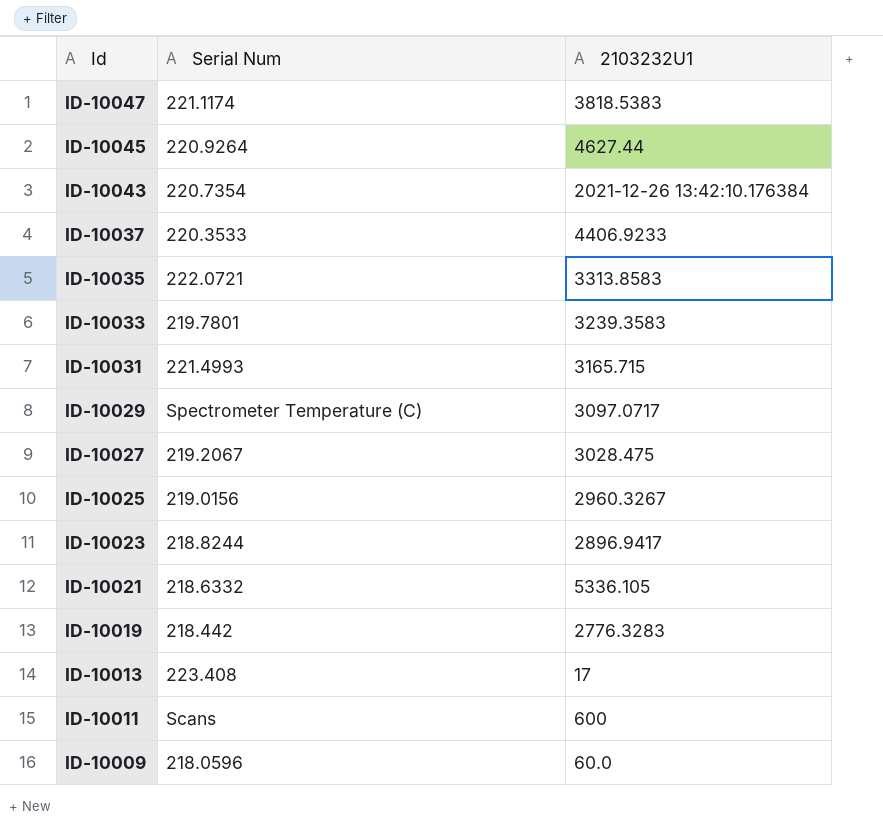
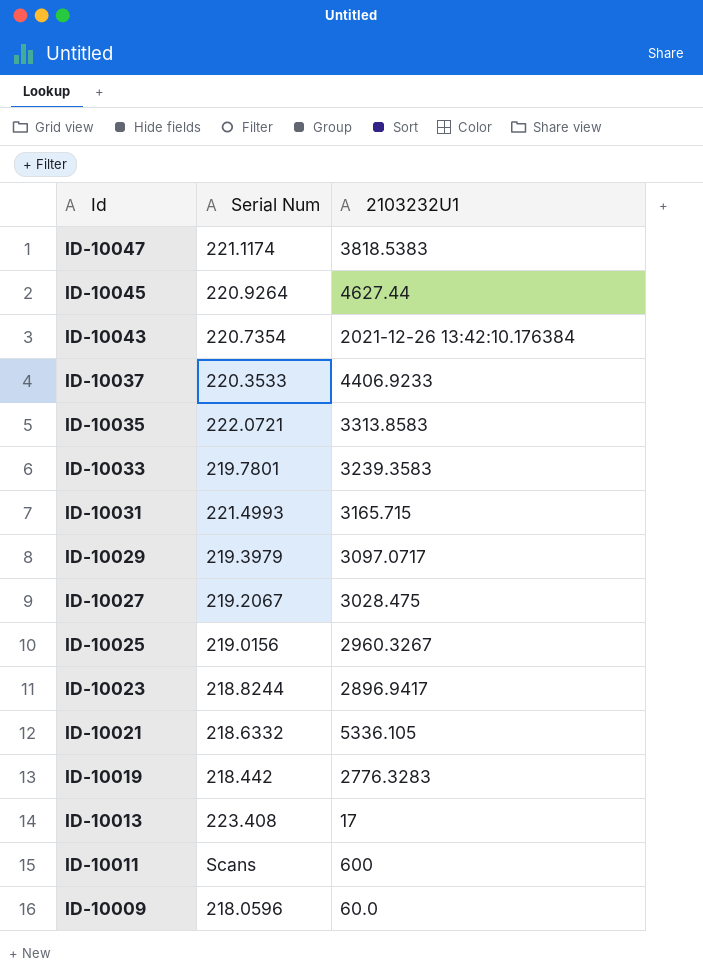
ID-10029 | Serial Num: Spectrometer Temperature (C) -> 219.3979

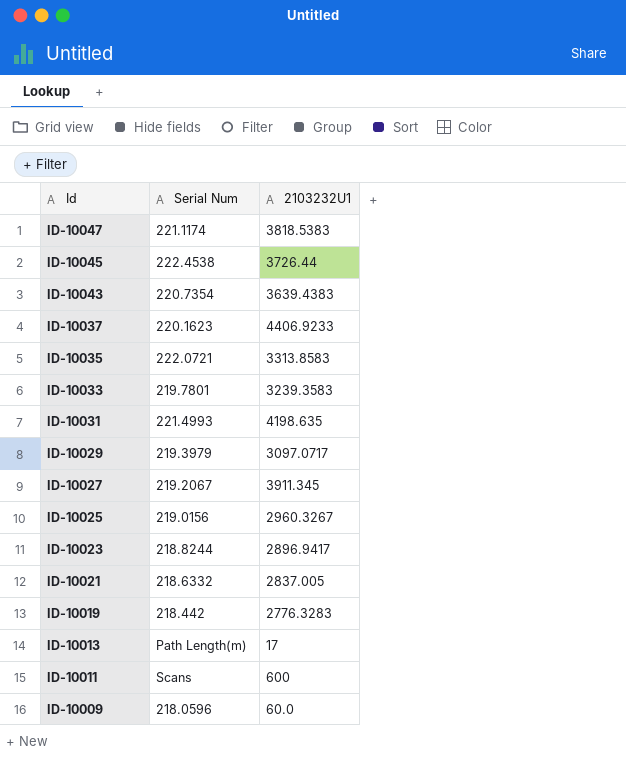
ID-10045 | Serial Num: 220.9264 -> 222.4538
ID-10045 | 2103232U1: 4627.44 -> 3726.44
ID-10043 | 2103232U1: 2021-12-26 13:42:10.176384 -> 3639.4383
ID-10037 | Serial Num: 220.3533 -> 220.1623
ID-10031 | 2103232U1: 3165.715 -> 4198.635
ID-10027 | 2103232U1: 3028.475 -> 3911.345
ID-10021 | 2103232U1: 5336.105 -> 2837.005
ID-10013 | Serial Num: 223.408 -> Path Length(m)

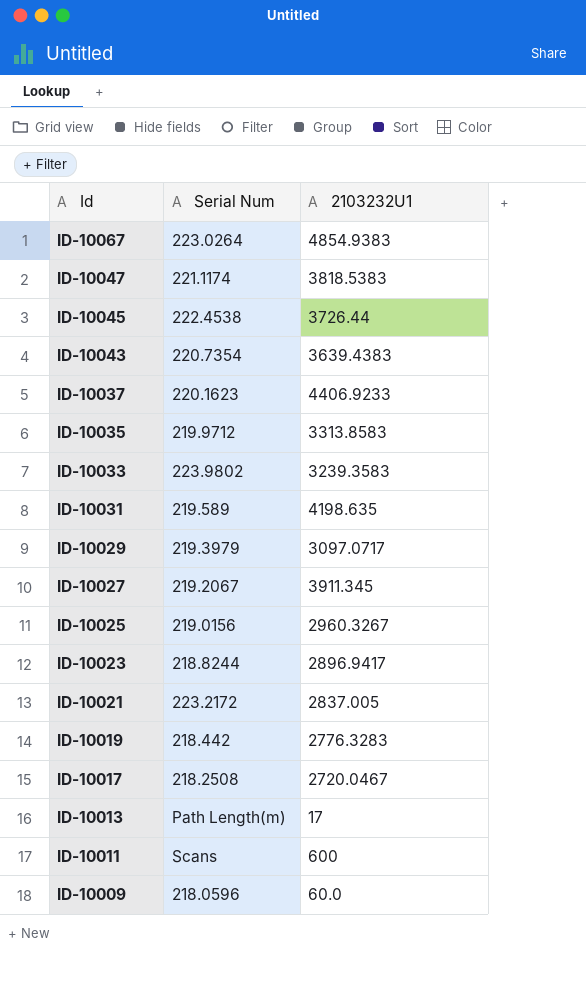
row ID-10067: none -> 223.0264 | 4854.9383
ID-10035 | Serial Num: 222.0721 -> 219.9712
ID-10033 | Serial Num: 219.7801 -> 223.9802
ID-10031 | Serial Num: 221.4993 -> 219.589
ID-10021 | Serial Num: 218.6332 -> 223.2172
row ID-10017: none -> 218.2508 | 2720.0467

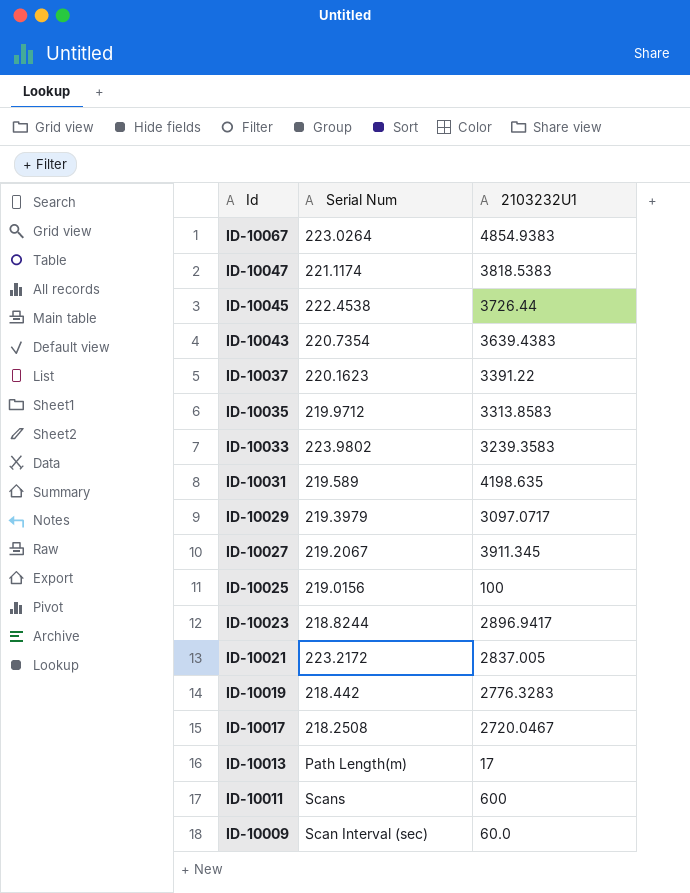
ID-10037 | 2103232U1: 4406.9233 -> 3391.22
ID-10025 | 2103232U1: 2960.3267 -> 100
ID-10009 | Serial Num: 218.0596 -> Scan Interval (sec)

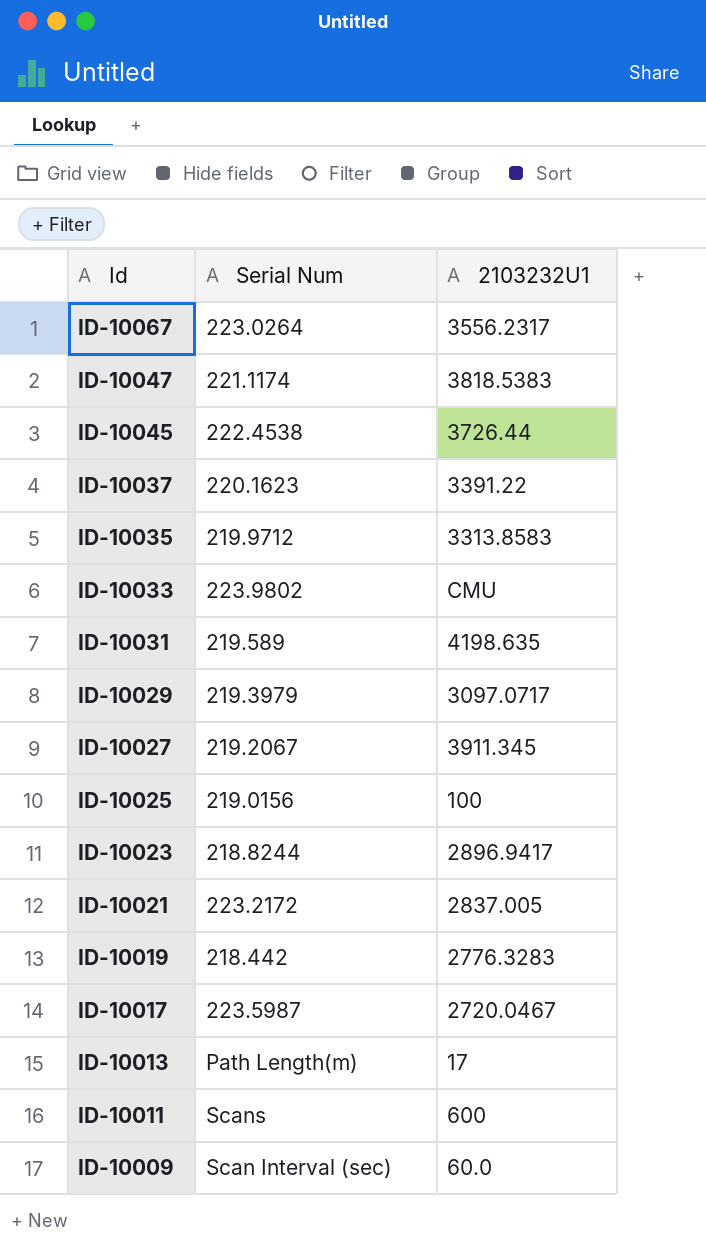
row ID-10043: 220.7354 | 3639.4383 -> none
ID-10067 | 2103232U1: 4854.9383 -> 3556.2317
ID-10033 | 2103232U1: 3239.3583 -> CMU
ID-10017 | Serial Num: 218.2508 -> 223.5987

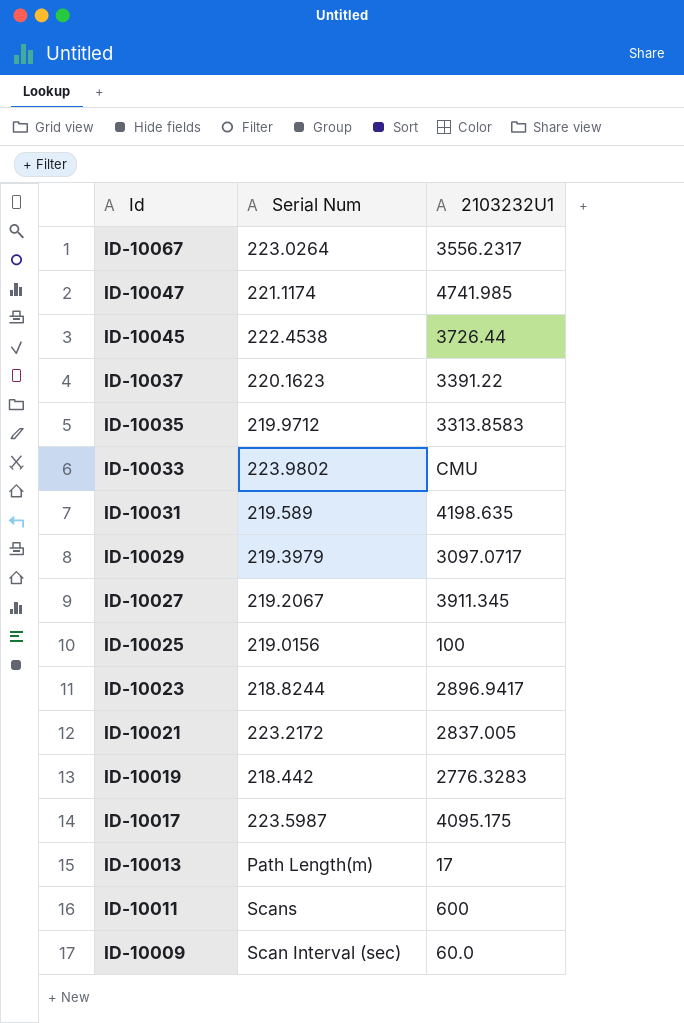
ID-10047 | 2103232U1: 3818.5383 -> 4741.985
ID-10017 | 2103232U1: 2720.0467 -> 4095.175

